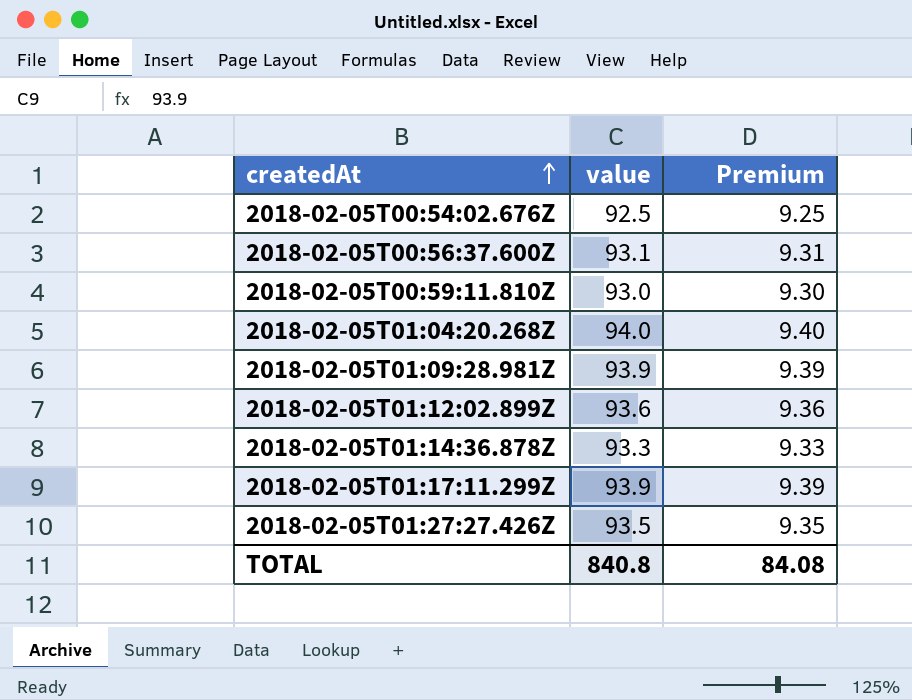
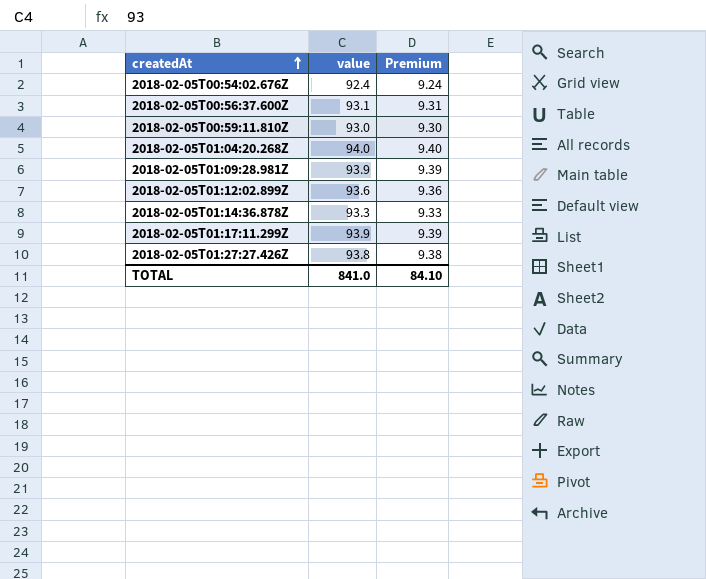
2018-02-05T00:54:02.676Z | value: 92.5 -> 92.4
2018-02-05T00:54:02.676Z | Premium: 9.25 -> 9.24
2018-02-05T01:27:27.426Z | value: 93.5 -> 93.8
2018-02-05T01:27:27.426Z | Premium: 9.35 -> 9.38
TOTAL | value: 840.8 -> 841.0
TOTAL | Premium: 84.08 -> 84.10

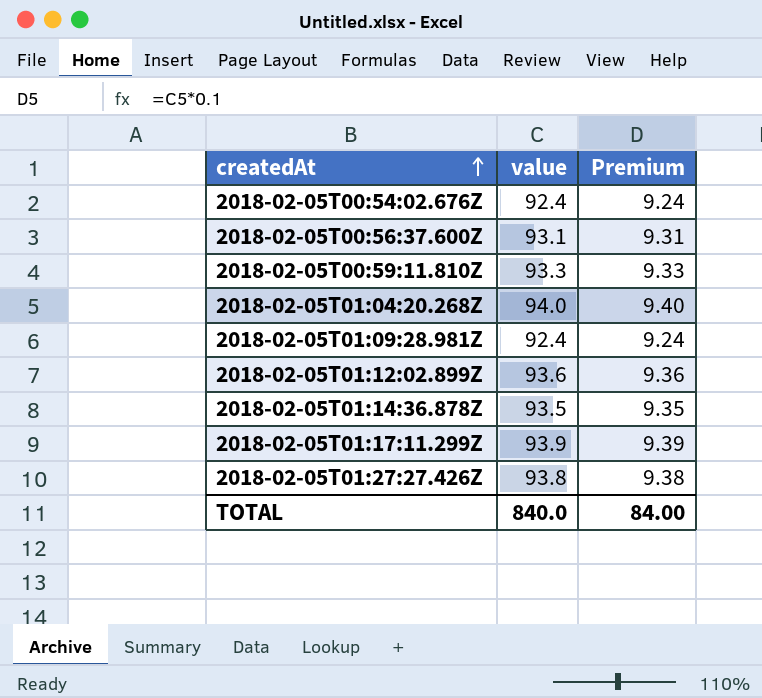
2018-02-05T00:59:11.810Z | value: 93.0 -> 93.3
2018-02-05T00:59:11.810Z | Premium: 9.30 -> 9.33
2018-02-05T01:09:28.981Z | value: 93.9 -> 92.4
2018-02-05T01:09:28.981Z | Premium: 9.39 -> 9.24
2018-02-05T01:14:36.878Z | value: 93.3 -> 93.5
2018-02-05T01:14:36.878Z | Premium: 9.33 -> 9.35
TOTAL | value: 841.0 -> 840.0
TOTAL | Premium: 84.10 -> 84.00

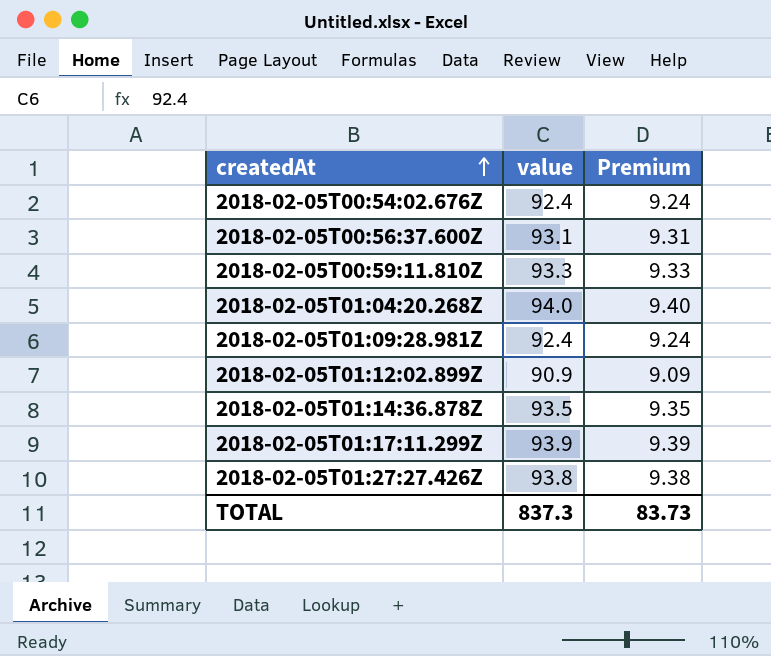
2018-02-05T01:12:02.899Z | value: 93.6 -> 90.9
2018-02-05T01:12:02.899Z | Premium: 9.36 -> 9.09
TOTAL | value: 840.0 -> 837.3
TOTAL | Premium: 84.00 -> 83.73

